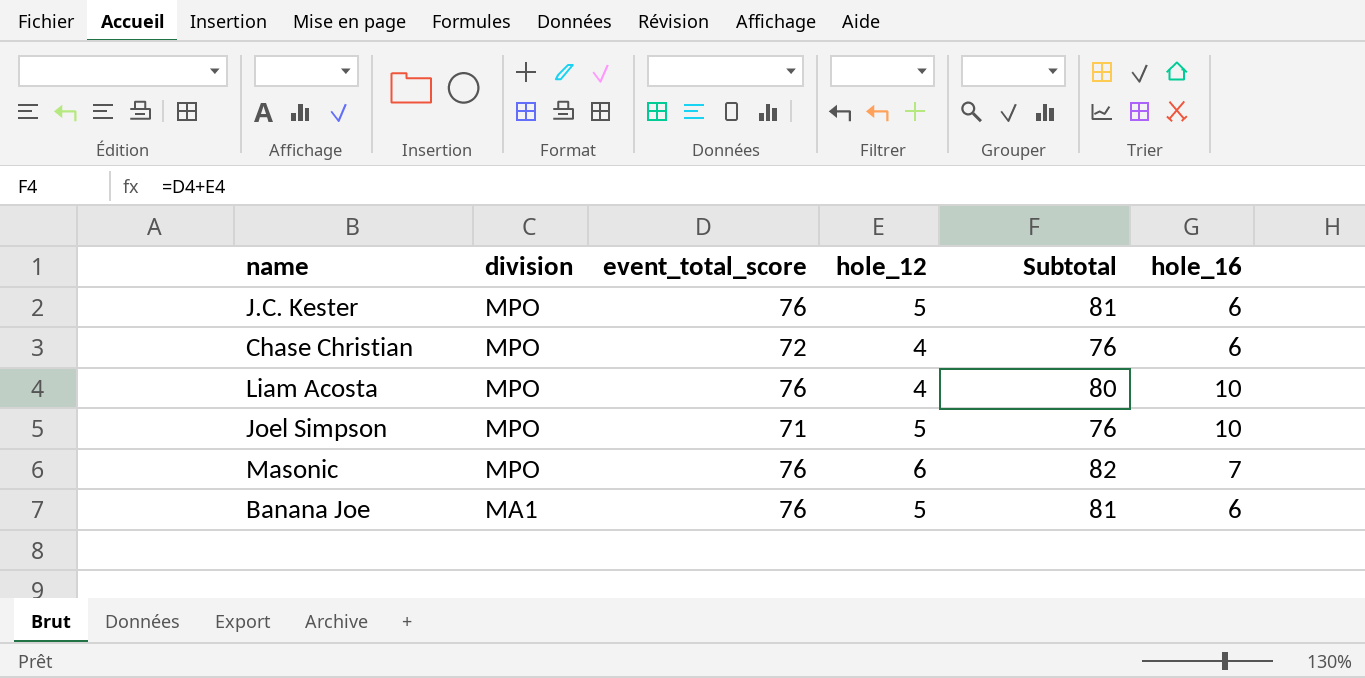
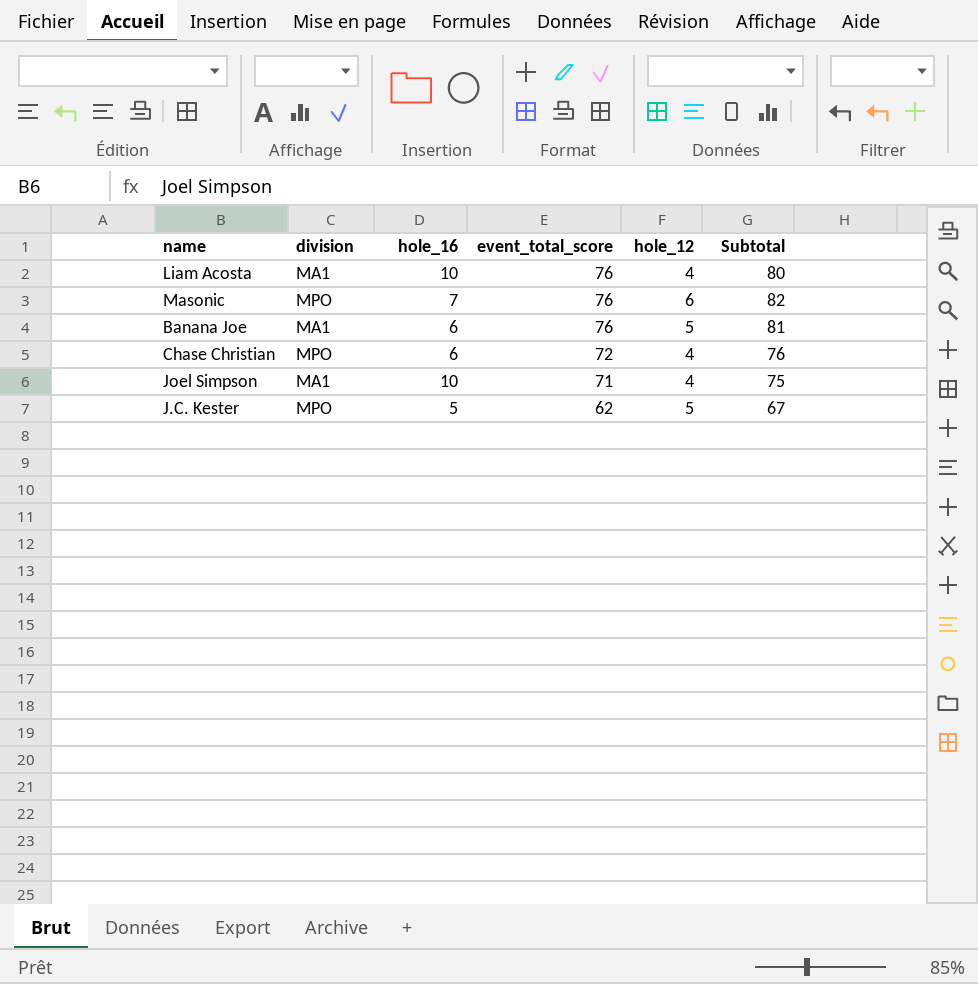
row order: division descending -> event_total_score descending
column hole_16 | position: 6 -> 3
Liam Acosta | division: MPO -> MA1
Joel Simpson | division: MPO -> MA1
Joel Simpson | hole_12: 5 -> 4
Joel Simpson | Subtotal: 76 -> 75
J.C. Kester | hole_16: 6 -> 5
J.C. Kester | event_total_score: 76 -> 62
J.C. Kester | Subtotal: 81 -> 67

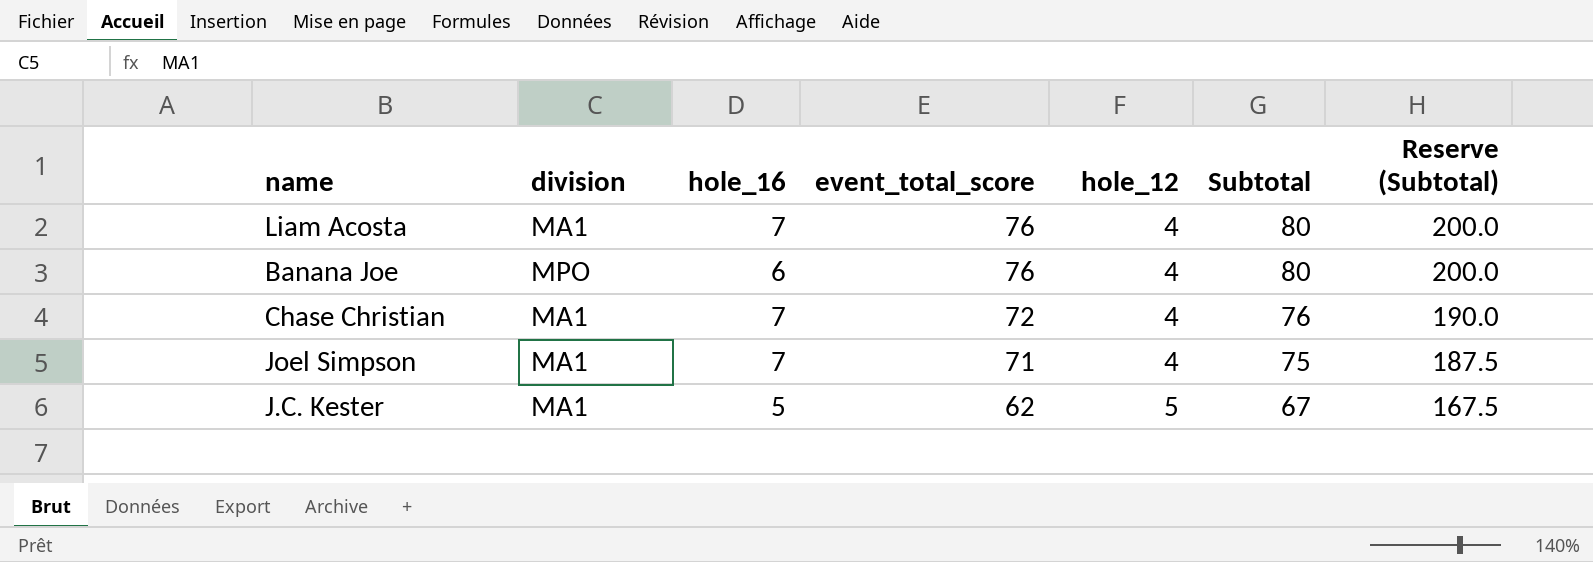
column Reserve (Subtotal) | formula: none -> [Subtotal] * 2.5
row Masonic: MPO | 7 | 76 | 6 | 82 -> none
Liam Acosta | hole_16: 10 -> 7
Banana Joe | division: MA1 -> MPO
Banana Joe | hole_12: 5 -> 4
Banana Joe | Subtotal: 81 -> 80
Chase Christian | division: MPO -> MA1
Chase Christian | hole_16: 6 -> 7
Joel Simpson | hole_16: 10 -> 7
J.C. Kester | division: MPO -> MA1

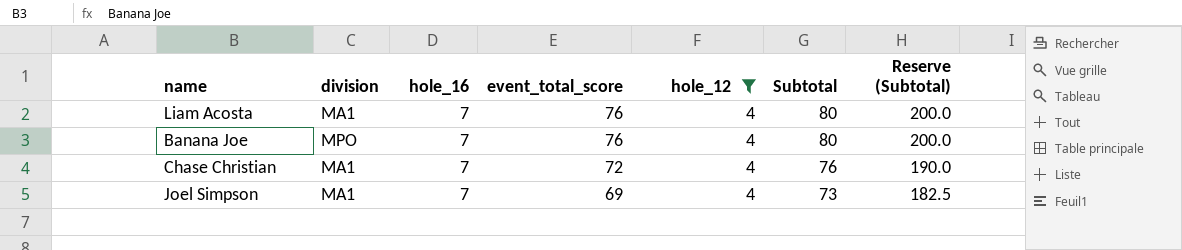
filter: none -> hole_12 = 4
Banana Joe | hole_16: 6 -> 7
Joel Simpson | event_total_score: 71 -> 69
Joel Simpson | Subtotal: 75 -> 73
Joel Simpson | Reserve (Subtotal): 187.5 -> 182.5

